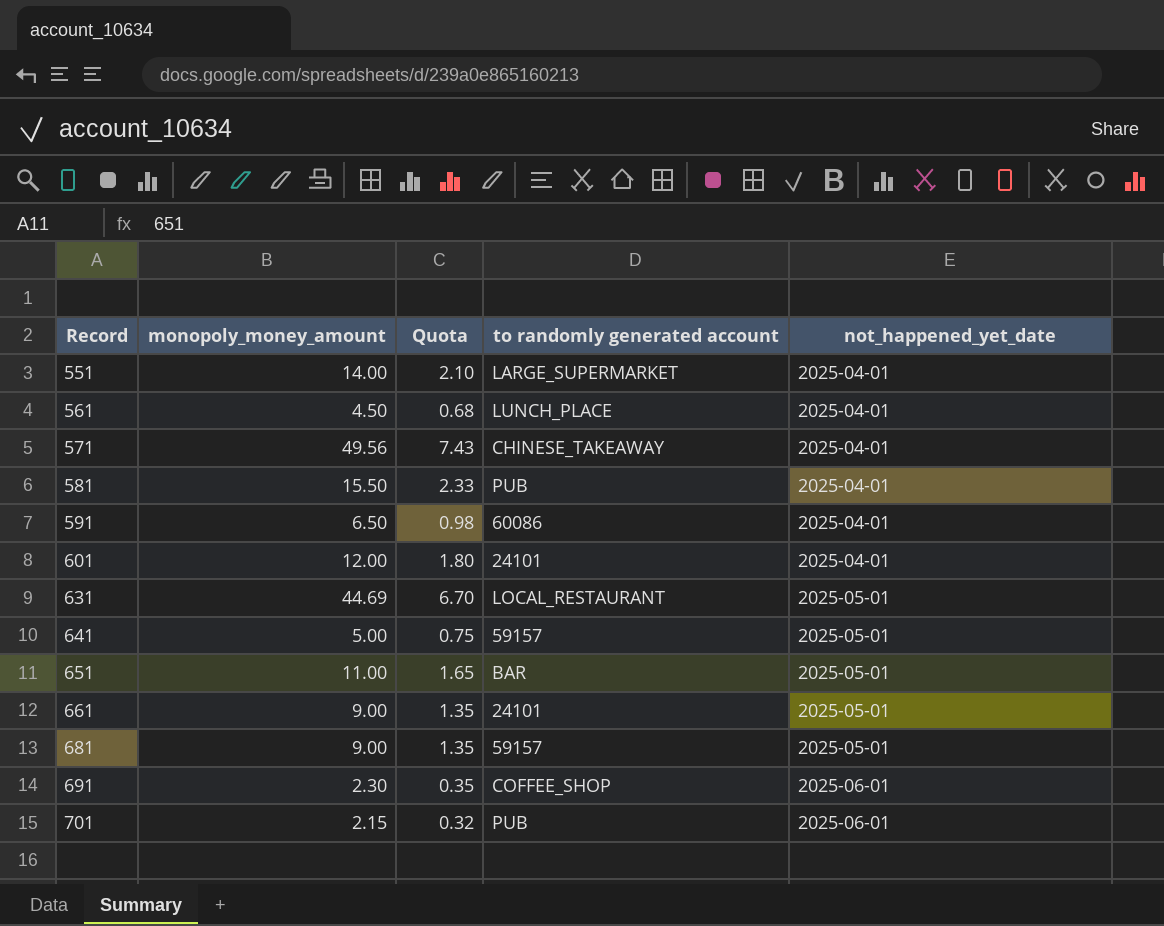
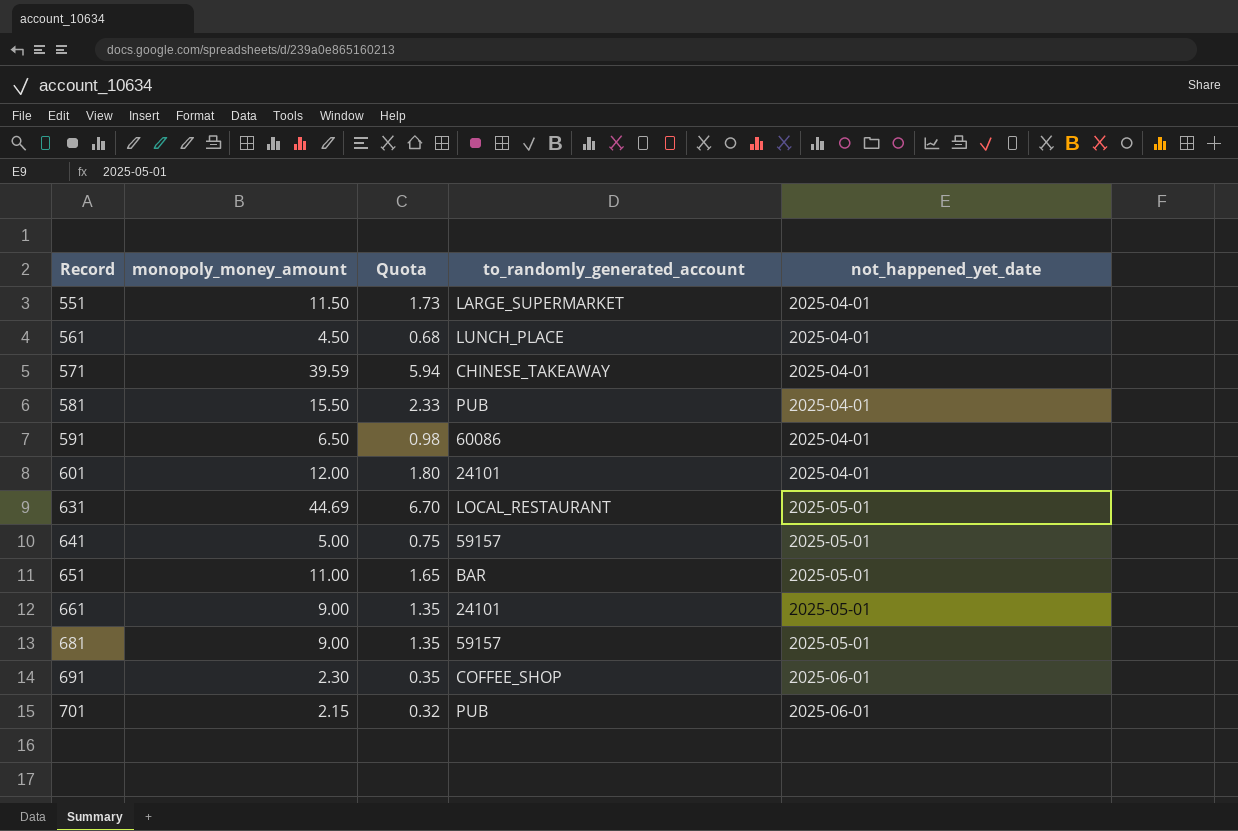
column name: to randomly generated account -> to_randomly_generated_account
551 | monopoly_money_amount: 14.00 -> 11.50
551 | Quota: 2.10 -> 1.73
571 | monopoly_money_amount: 49.56 -> 39.59
571 | Quota: 7.43 -> 5.94

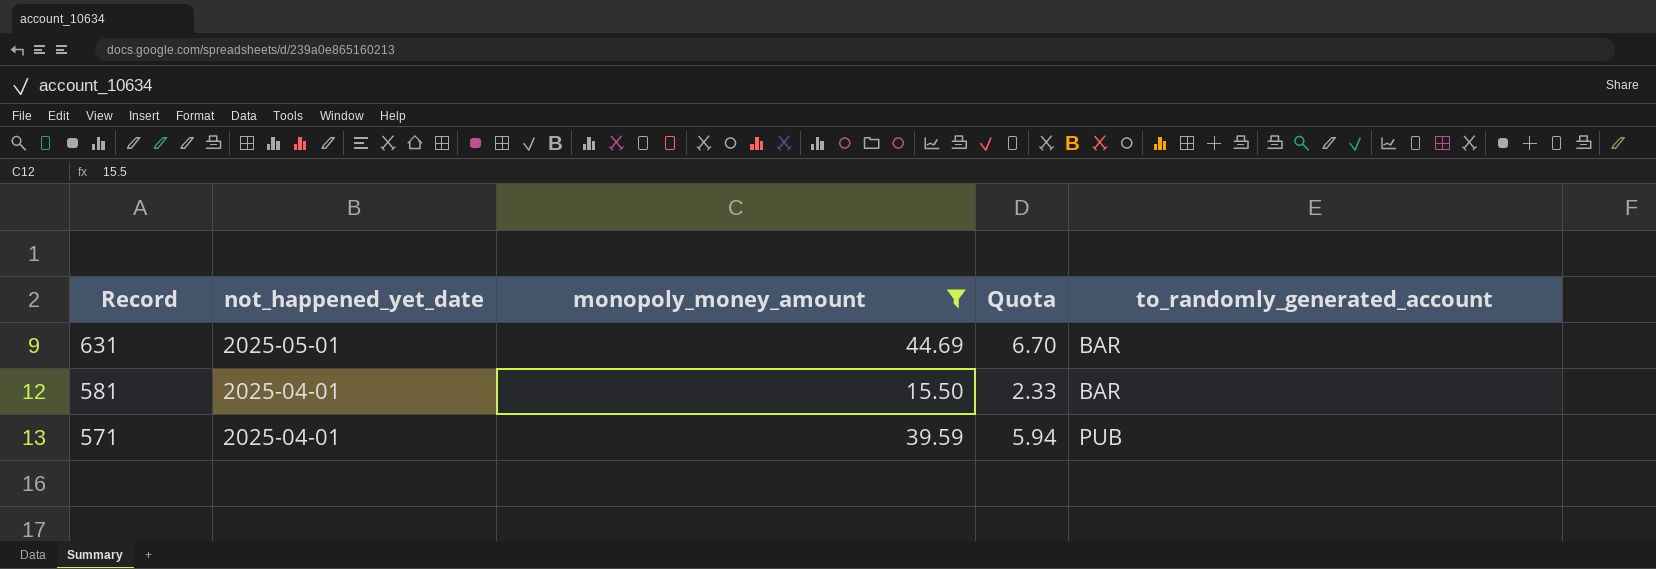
filter: none -> monopoly_money_amount >= 15.50
row order: Record ascending -> Record descending
column not_happened_yet_date | position: 5 -> 2
631 | to_randomly_generated_account: LOCAL_RESTAURANT -> BAR
581 | to_randomly_generated_account: PUB -> BAR
571 | to_randomly_generated_account: CHINESE_TAKEAWAY -> PUB

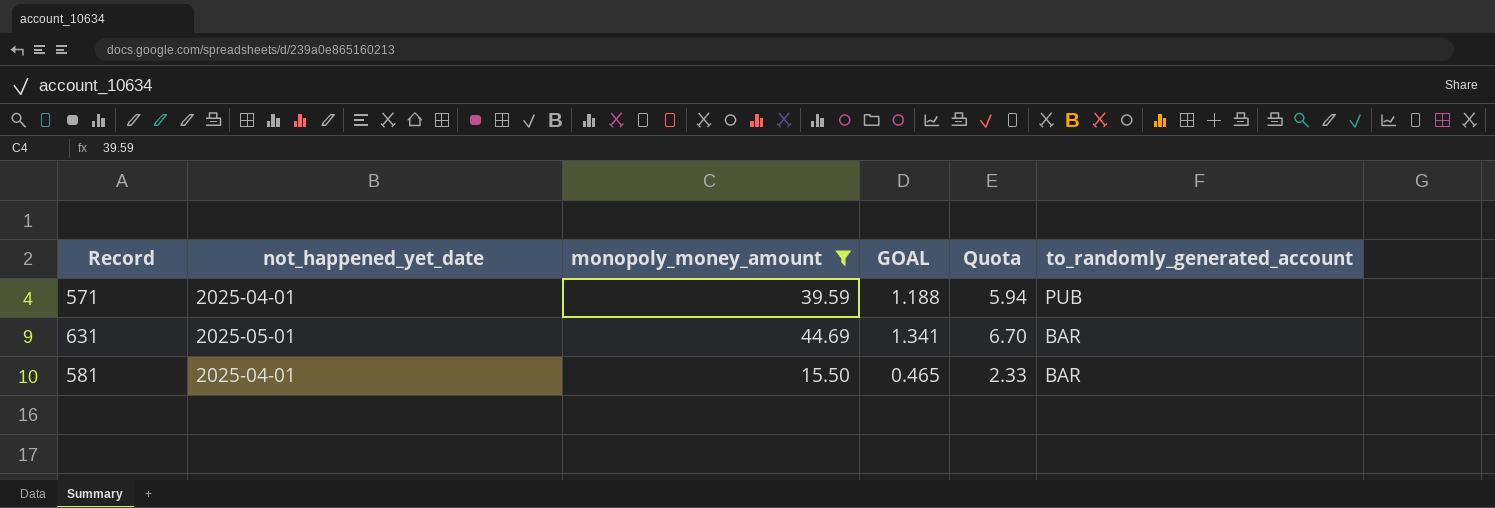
row order: Record descending -> to_randomly_generated_account descending
column GOAL | formula: none -> [monopoly_money_amount] * 0.03

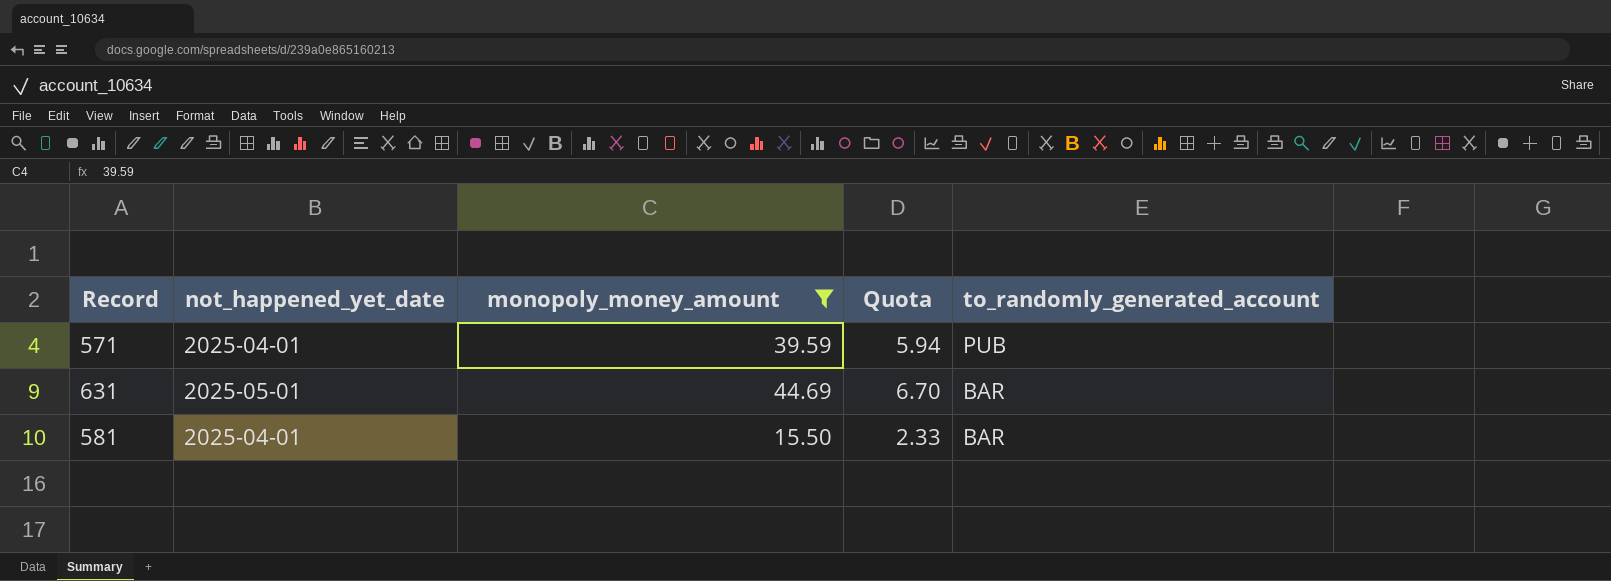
column GOAL | formula: [monopoly_money_amount] * 0.03 -> none

